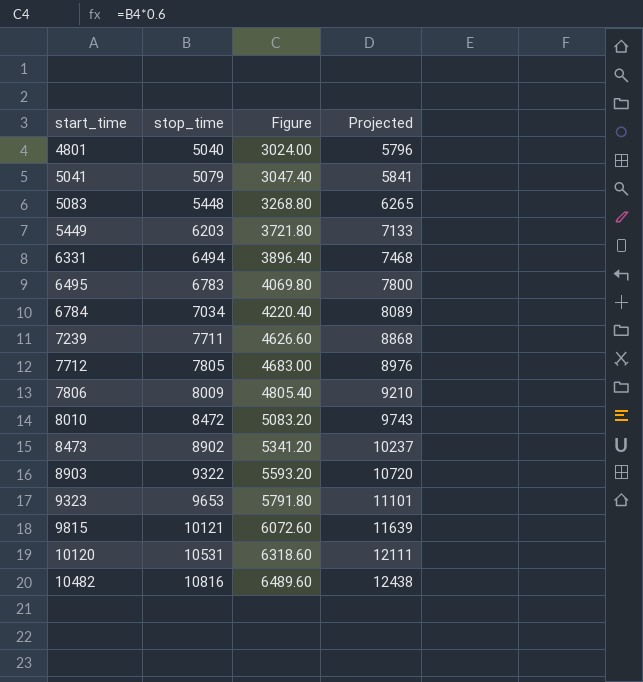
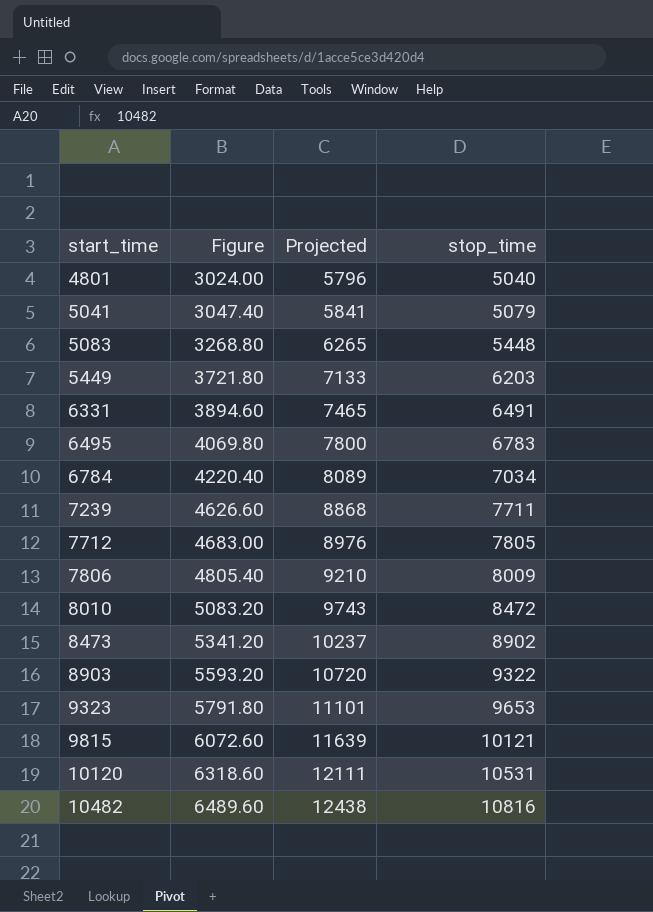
column stop_time | position: 2 -> 4
6331 | Figure: 3896.40 -> 3894.60
6331 | Projected: 7468 -> 7465
6331 | stop_time: 6494 -> 6491

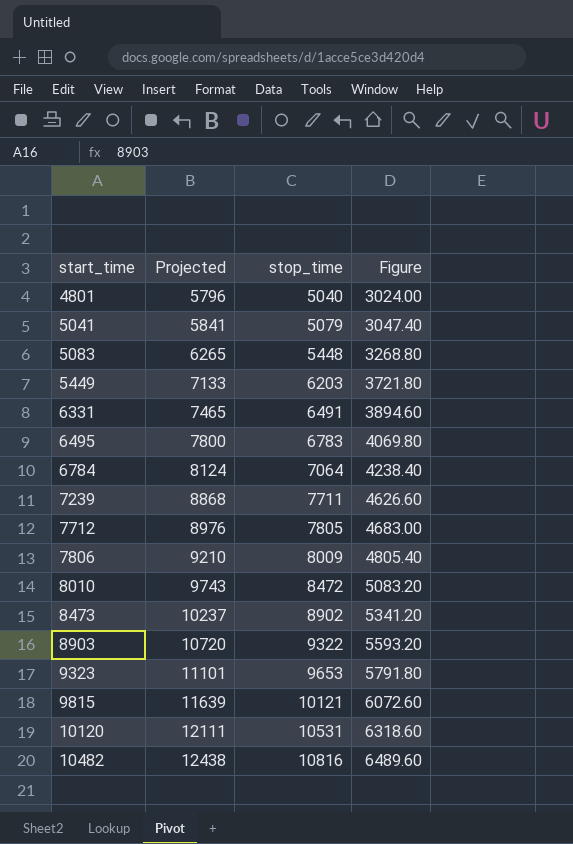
column Figure | position: 2 -> 4
6784 | Projected: 8089 -> 8124
6784 | stop_time: 7034 -> 7064
6784 | Figure: 4220.40 -> 4238.40

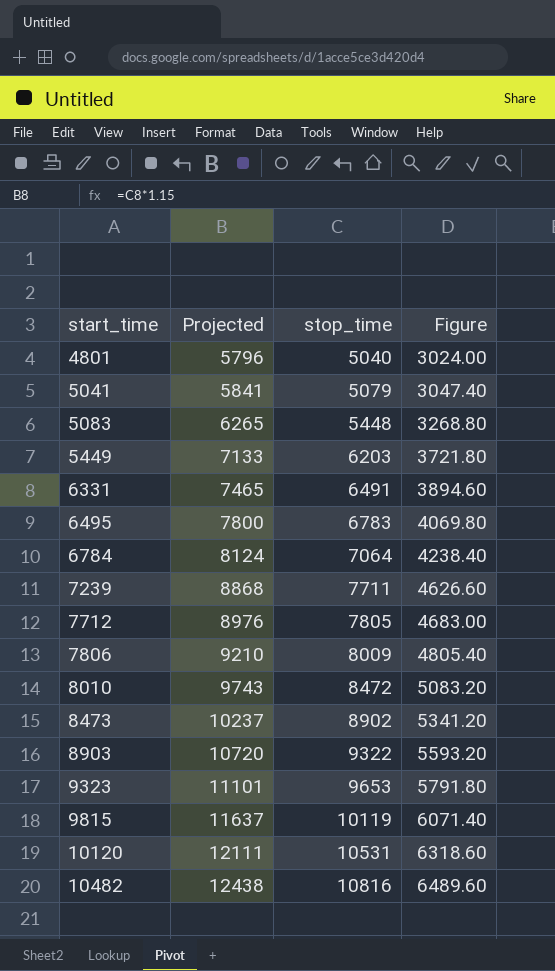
9815 | Projected: 11639 -> 11637
9815 | stop_time: 10121 -> 10119
9815 | Figure: 6072.60 -> 6071.40

